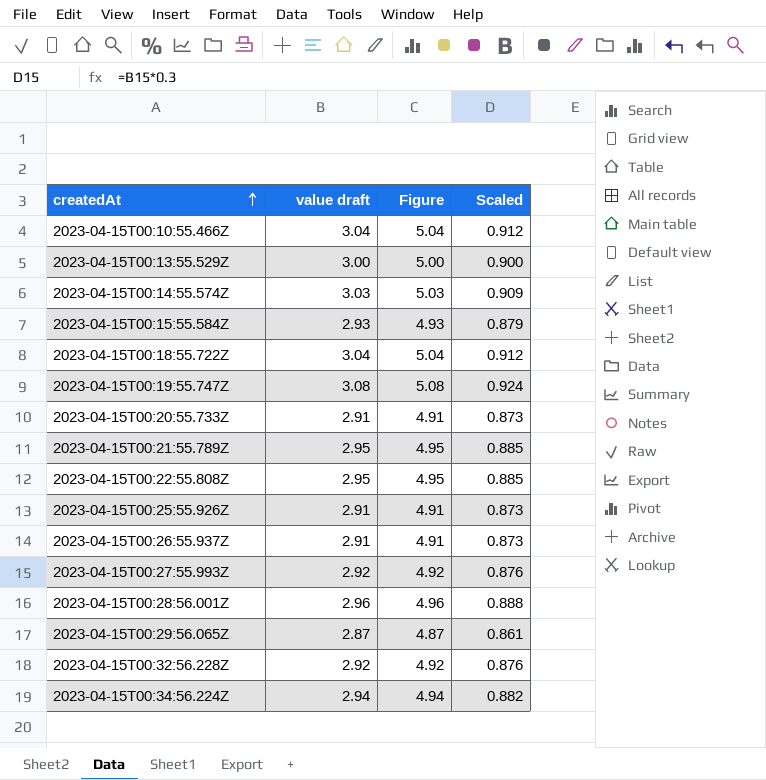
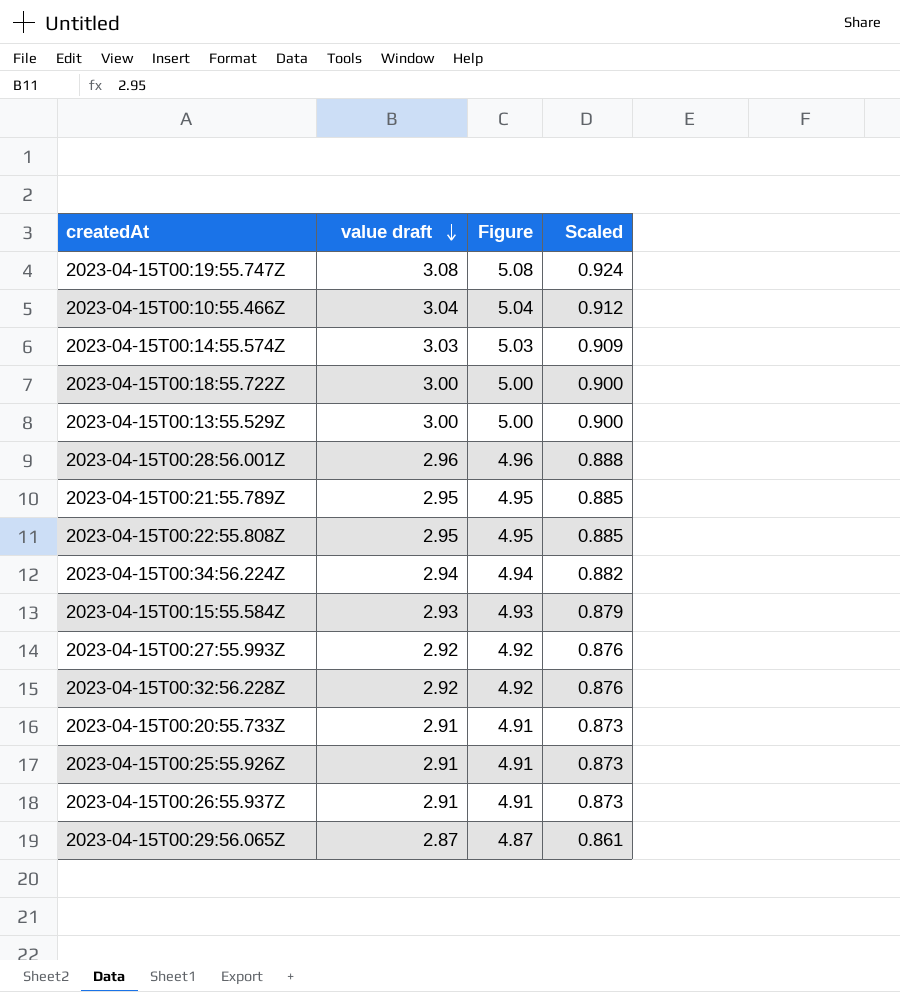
row order: createdAt ascending -> value draft descending
2023-04-15T00:18:55.722Z | value draft: 3.04 -> 3.00
2023-04-15T00:18:55.722Z | Figure: 5.04 -> 5.00
2023-04-15T00:18:55.722Z | Scaled: 0.912 -> 0.900

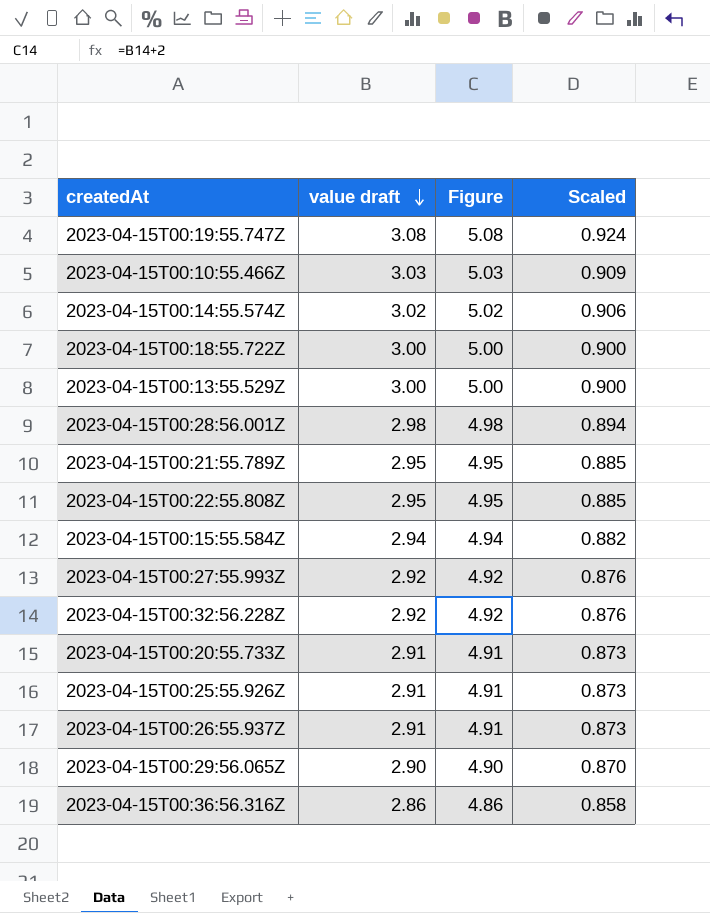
row 2023-04-15T00:34:56.224Z: 2.94 | 4.94 | 0.882 -> none
2023-04-15T00:10:55.466Z | value draft: 3.04 -> 3.03
2023-04-15T00:10:55.466Z | Figure: 5.04 -> 5.03
2023-04-15T00:10:55.466Z | Scaled: 0.912 -> 0.909
2023-04-15T00:14:55.574Z | value draft: 3.03 -> 3.02
2023-04-15T00:14:55.574Z | Figure: 5.03 -> 5.02
2023-04-15T00:14:55.574Z | Scaled: 0.909 -> 0.906
2023-04-15T00:28:56.001Z | value draft: 2.96 -> 2.98
2023-04-15T00:28:56.001Z | Figure: 4.96 -> 4.98
2023-04-15T00:28:56.001Z | Scaled: 0.888 -> 0.894
2023-04-15T00:15:55.584Z | value draft: 2.93 -> 2.94
2023-04-15T00:15:55.584Z | Figure: 4.93 -> 4.94
2023-04-15T00:15:55.584Z | Scaled: 0.879 -> 0.882
2023-04-15T00:29:56.065Z | value draft: 2.87 -> 2.90
2023-04-15T00:29:56.065Z | Figure: 4.87 -> 4.90
2023-04-15T00:29:56.065Z | Scaled: 0.861 -> 0.870
row 2023-04-15T00:36:56.316Z: none -> 2.86 | 4.86 | 0.858

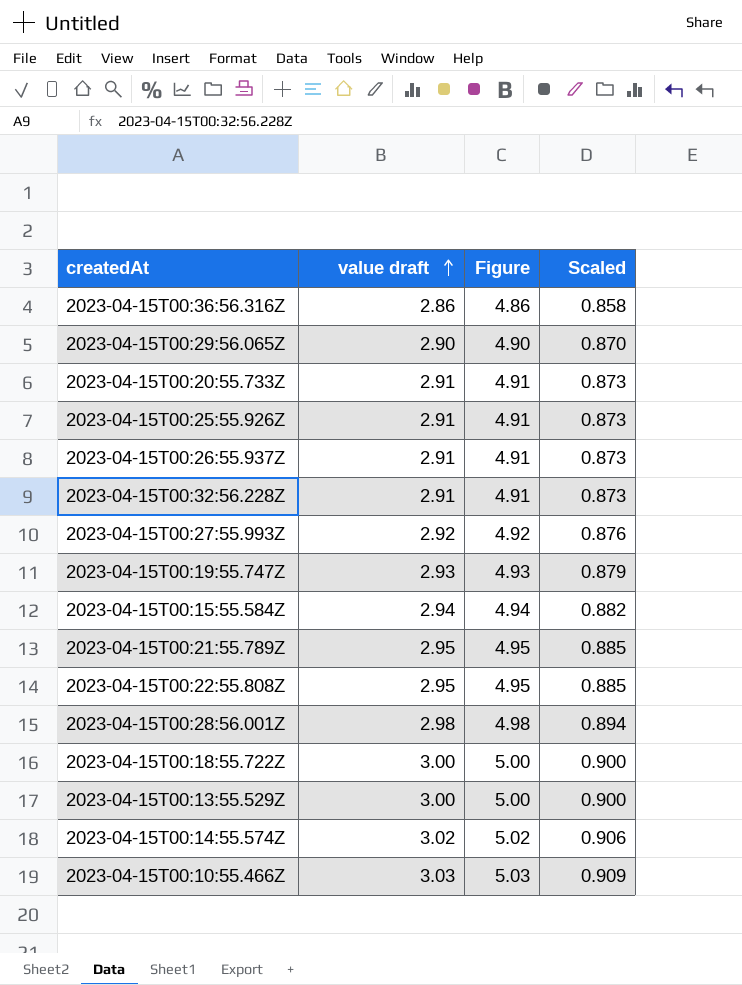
row order: value draft descending -> value draft ascending
2023-04-15T00:32:56.228Z | value draft: 2.92 -> 2.91
2023-04-15T00:32:56.228Z | Figure: 4.92 -> 4.91
2023-04-15T00:32:56.228Z | Scaled: 0.876 -> 0.873
2023-04-15T00:19:55.747Z | value draft: 3.08 -> 2.93
2023-04-15T00:19:55.747Z | Figure: 5.08 -> 4.93
2023-04-15T00:19:55.747Z | Scaled: 0.924 -> 0.879

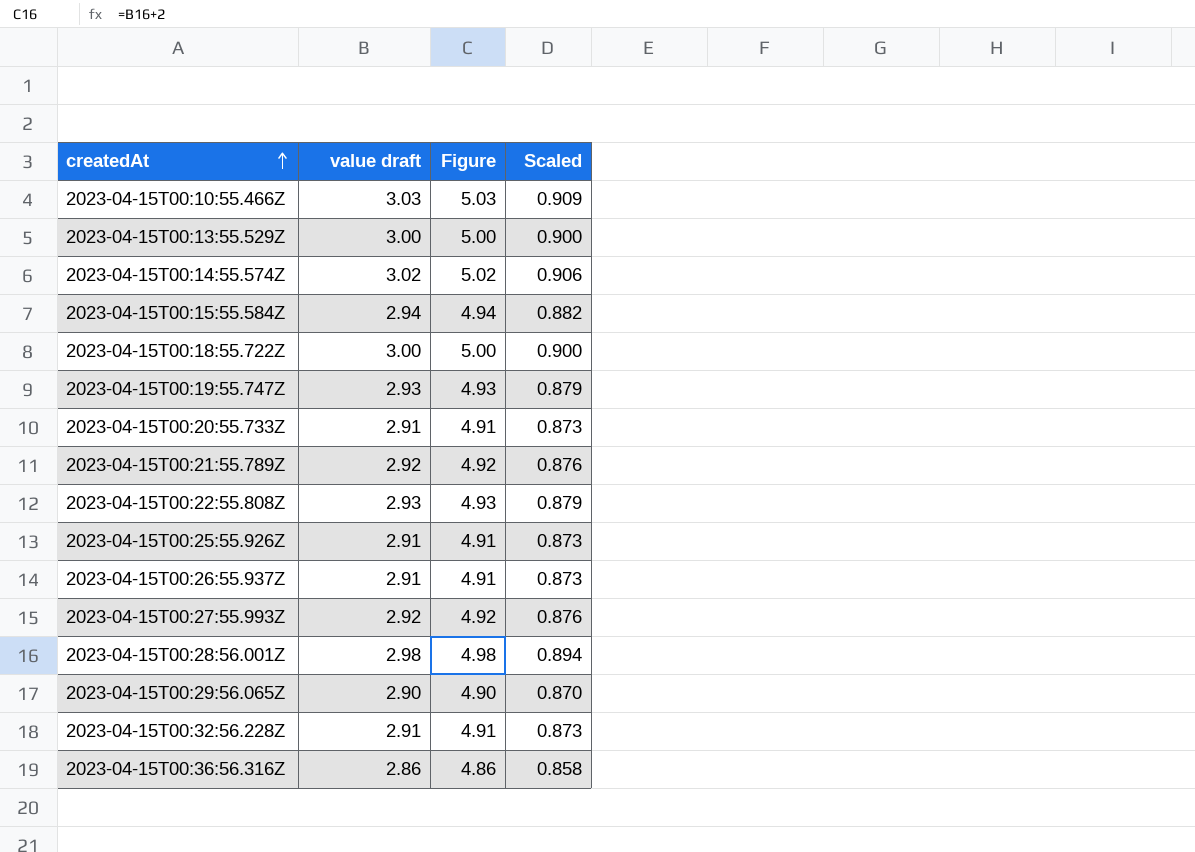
row order: value draft ascending -> createdAt ascending
2023-04-15T00:21:55.789Z | value draft: 2.95 -> 2.92
2023-04-15T00:21:55.789Z | Figure: 4.95 -> 4.92
2023-04-15T00:21:55.789Z | Scaled: 0.885 -> 0.876
2023-04-15T00:22:55.808Z | value draft: 2.95 -> 2.93
2023-04-15T00:22:55.808Z | Figure: 4.95 -> 4.93
2023-04-15T00:22:55.808Z | Scaled: 0.885 -> 0.879

